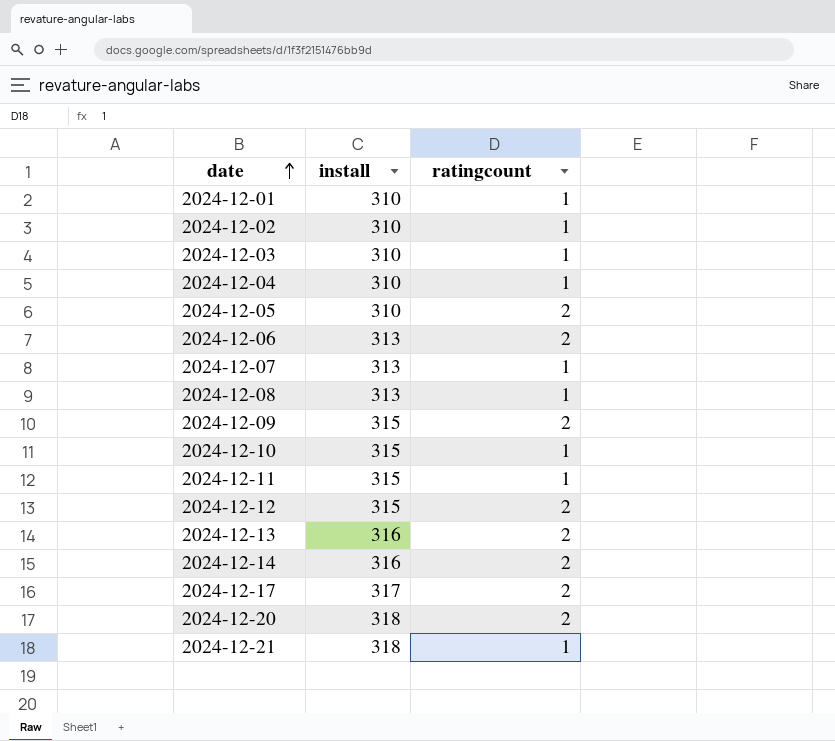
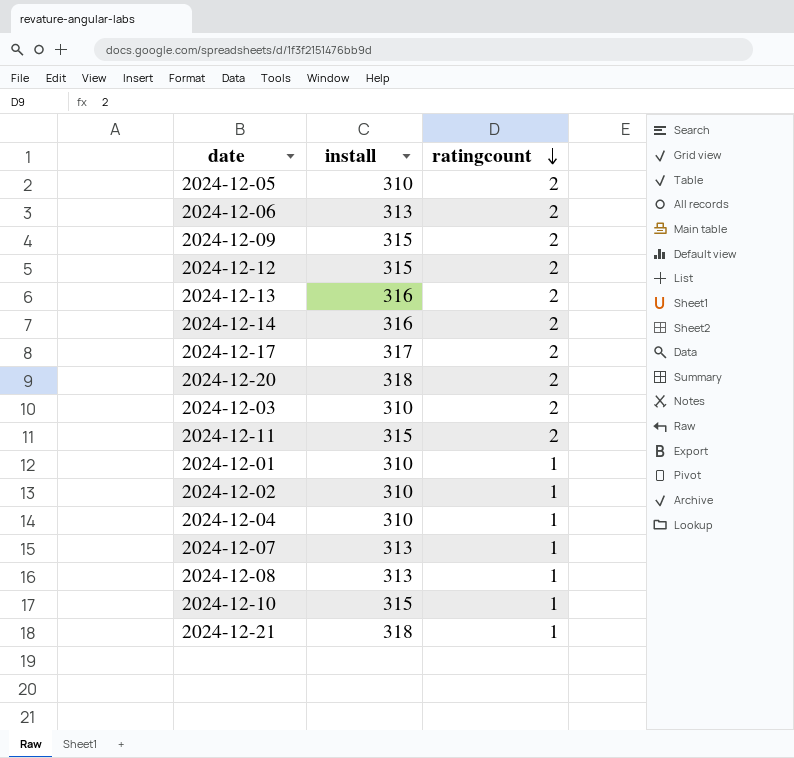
row order: date ascending -> ratingcount descending
2024-12-03 | ratingcount: 1 -> 2
2024-12-11 | ratingcount: 1 -> 2

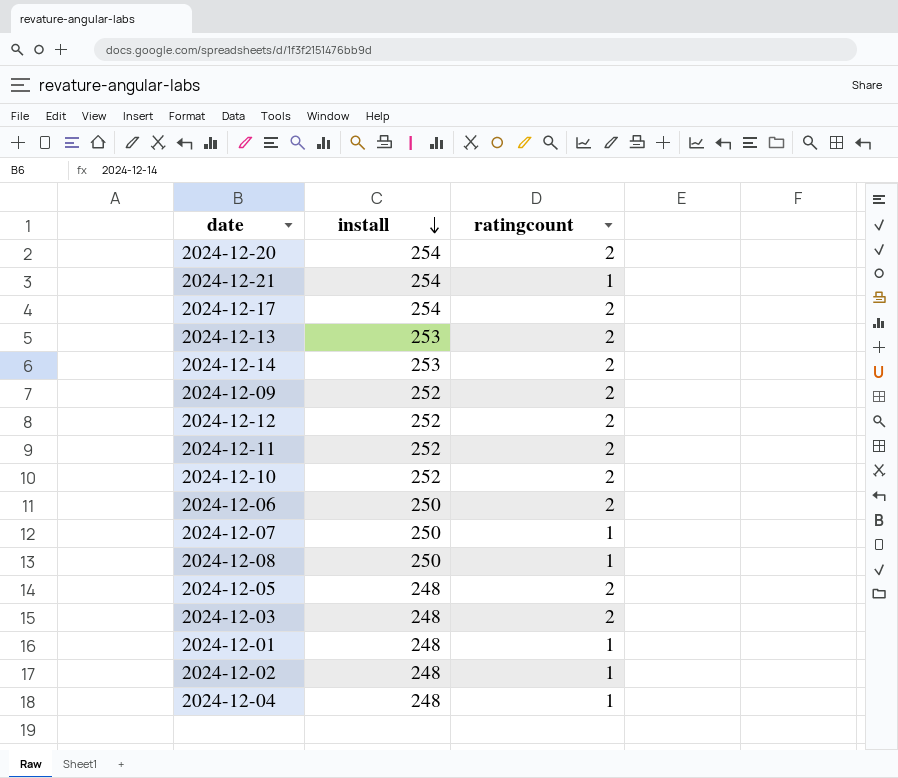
row order: ratingcount descending -> install descending
2024-12-20 | install: 318 -> 254
2024-12-21 | install: 318 -> 254
2024-12-17 | install: 317 -> 254
2024-12-13 | install: 316 -> 253
2024-12-14 | install: 316 -> 253
2024-12-09 | install: 315 -> 252
2024-12-12 | install: 315 -> 252
2024-12-11 | install: 315 -> 252
2024-12-10 | install: 315 -> 252
2024-12-10 | ratingcount: 1 -> 2
2024-12-06 | install: 313 -> 250
2024-12-07 | install: 313 -> 250
2024-12-08 | install: 313 -> 250
2024-12-05 | install: 310 -> 248
2024-12-03 | install: 310 -> 248
2024-12-01 | install: 310 -> 248
2024-12-02 | install: 310 -> 248
2024-12-04 | install: 310 -> 248

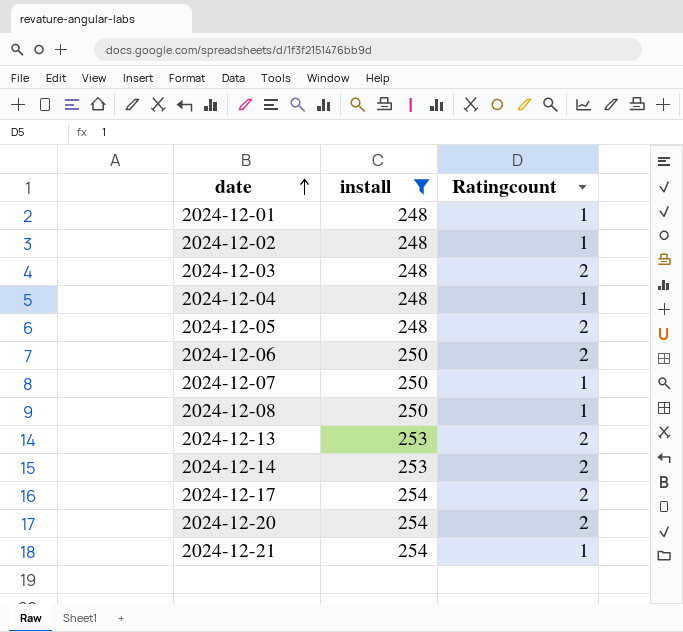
filter: none -> install != 252
row order: install descending -> date ascending
column name: ratingcount -> Ratingcount

